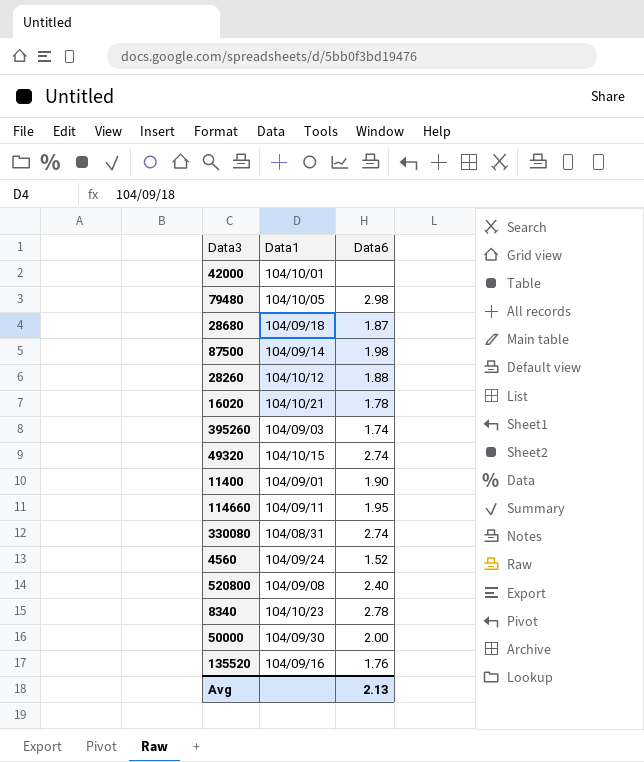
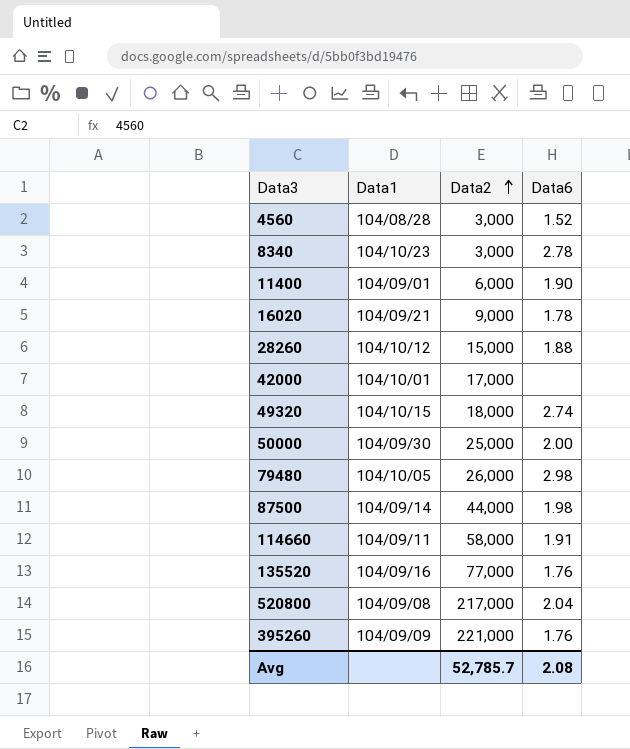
row order: none -> Data2 ascending
column Data2 | position: none -> 3
row 28680: 104/09/18 | 1.87 -> none
row 330080: 104/08/31 | 2.74 -> none
4560 | Data1: 104/09/24 -> 104/08/28
16020 | Data1: 104/10/21 -> 104/09/21
114660 | Data6: 1.95 -> 1.91
520800 | Data6: 2.40 -> 2.04
395260 | Data1: 104/09/03 -> 104/09/09
395260 | Data6: 1.74 -> 1.76
Avg | Data6: 2.13 -> 2.08

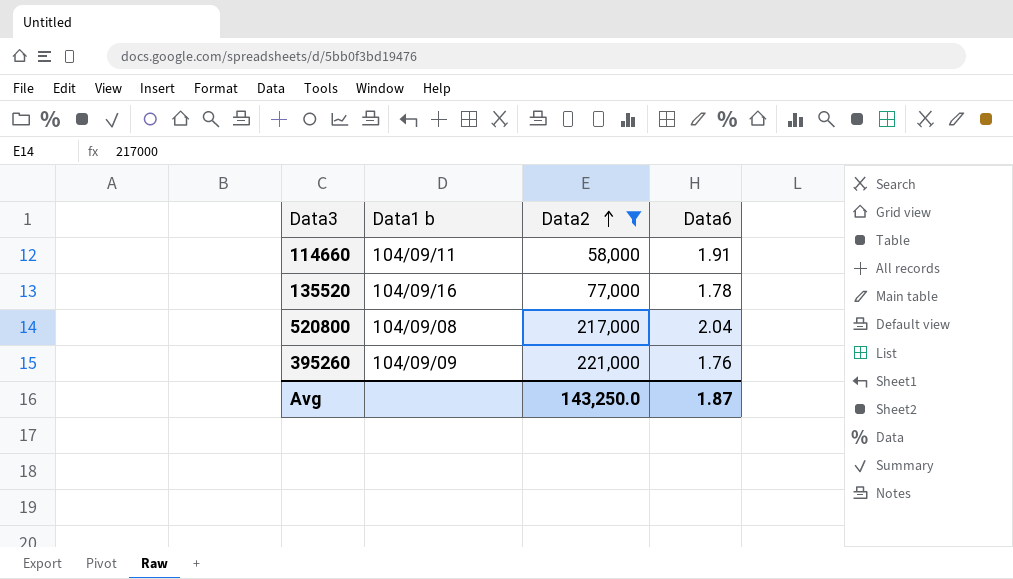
filter: none -> Data2 >= 58,000
column name: Data1 -> Data1 b
135520 | Data6: 1.76 -> 1.78
Avg | Data2: 52,785.7 -> 143,250.0
Avg | Data6: 2.08 -> 1.87

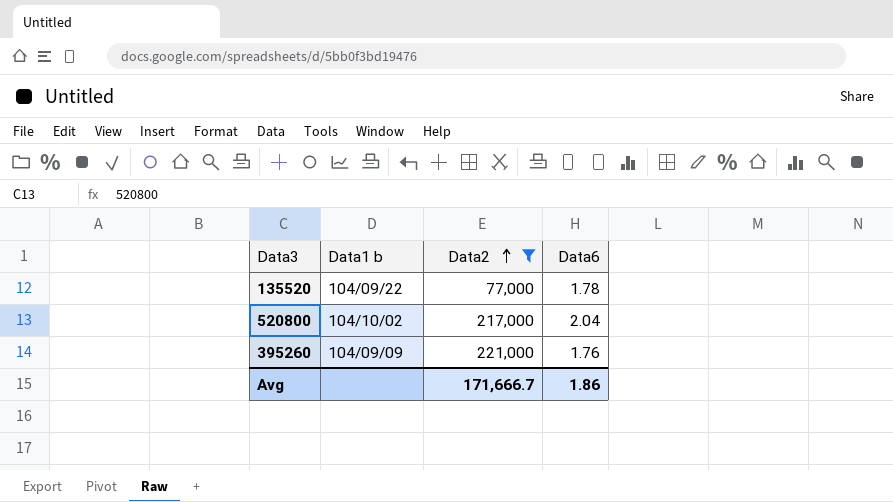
row 114660: 104/09/11 | 58,000 | 1.91 -> none
135520 | Data1 b: 104/09/16 -> 104/09/22
520800 | Data1 b: 104/09/08 -> 104/10/02
Avg | Data2: 143,250.0 -> 171,666.7
Avg | Data6: 1.87 -> 1.86

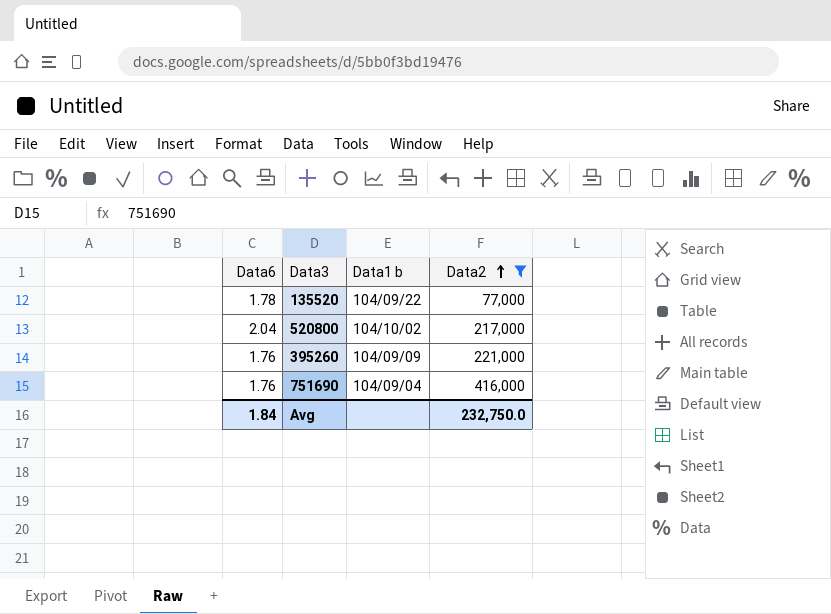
column Data6 | position: 4 -> 1
row 751690: none -> 1.76 | 104/09/04 | 416,000
Avg | Data6: 1.86 -> 1.84
Avg | Data2: 171,666.7 -> 232,750.0

